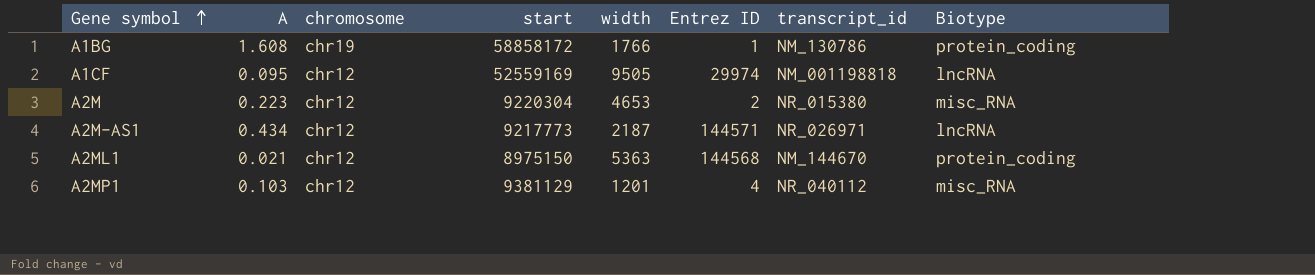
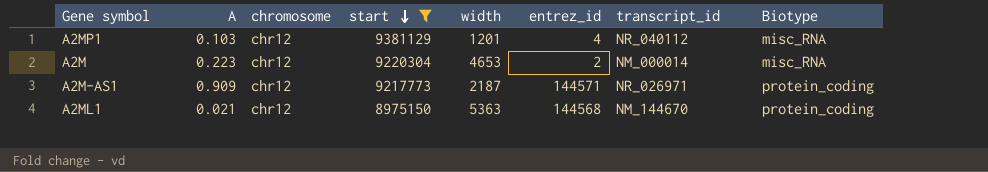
filter: none -> start <= 9381129
row order: Gene symbol ascending -> start descending
column name: Entrez ID -> entrez_id
A2M | transcript_id: NR_015380 -> NM_000014
A2M-AS1 | A: 0.434 -> 0.909
A2M-AS1 | Biotype: lncRNA -> protein_coding

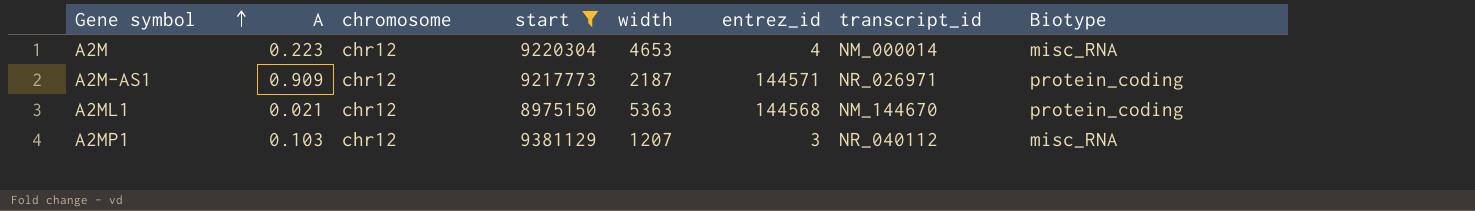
row order: start descending -> Gene symbol ascending
A2M | entrez_id: 2 -> 4
A2MP1 | width: 1201 -> 1207
A2MP1 | entrez_id: 4 -> 3

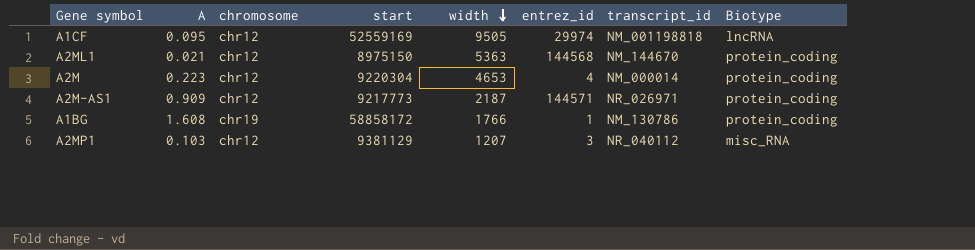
filter: start <= 9381129 -> none
row order: Gene symbol ascending -> width descending
A2M | Biotype: misc_RNA -> protein_coding

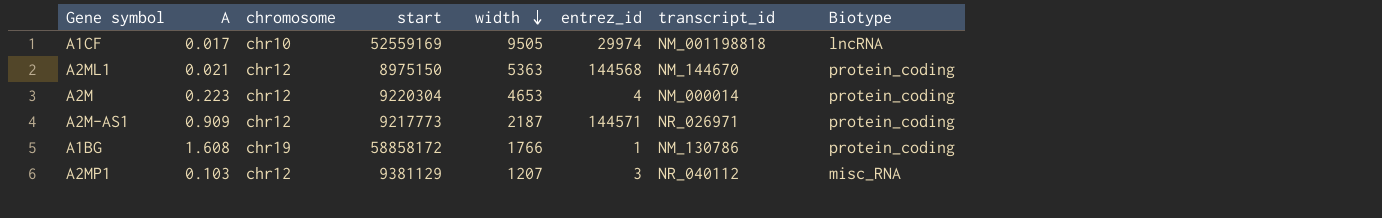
A1CF | A: 0.095 -> 0.017
A1CF | chromosome: chr12 -> chr10

